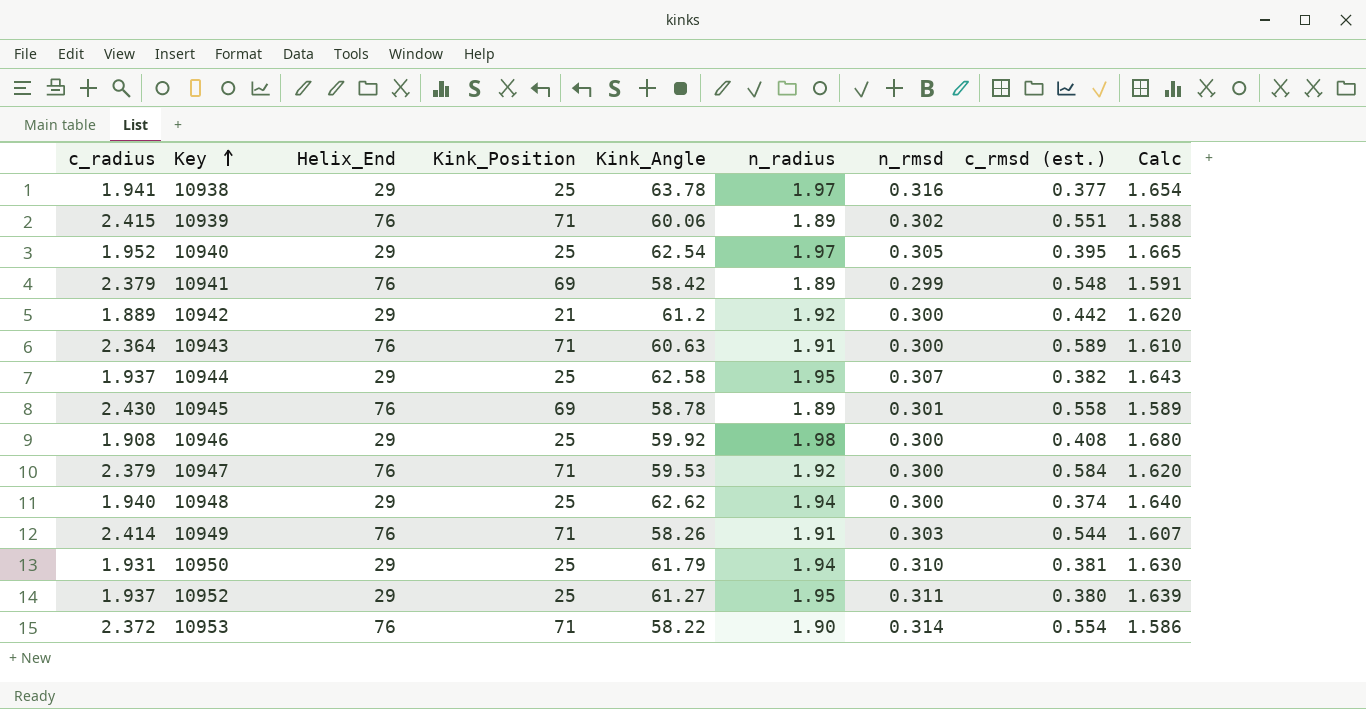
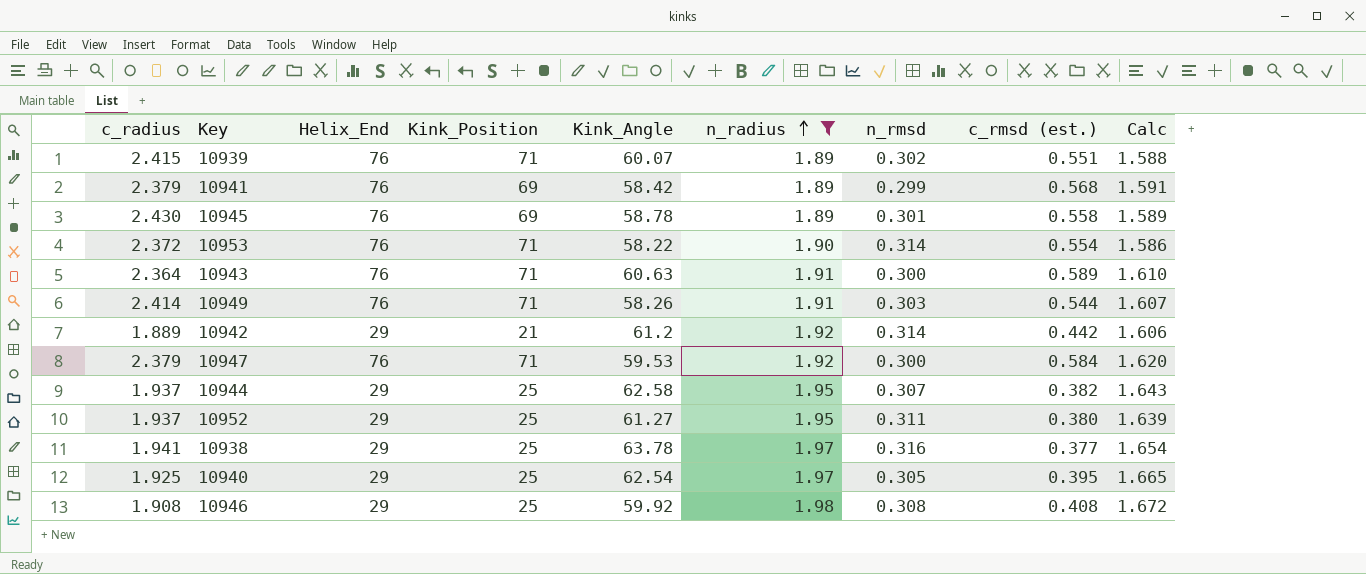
filter: none -> n_radius != 1.94
row order: Key ascending -> n_radius ascending
10939 | Kink_Angle: 60.06 -> 60.07
10941 | c_rmsd (est.): 0.548 -> 0.568
10942 | n_rmsd: 0.300 -> 0.314
10942 | Calc: 1.620 -> 1.606
10940 | c_radius: 1.952 -> 1.925
10946 | n_rmsd: 0.300 -> 0.308
10946 | Calc: 1.680 -> 1.672

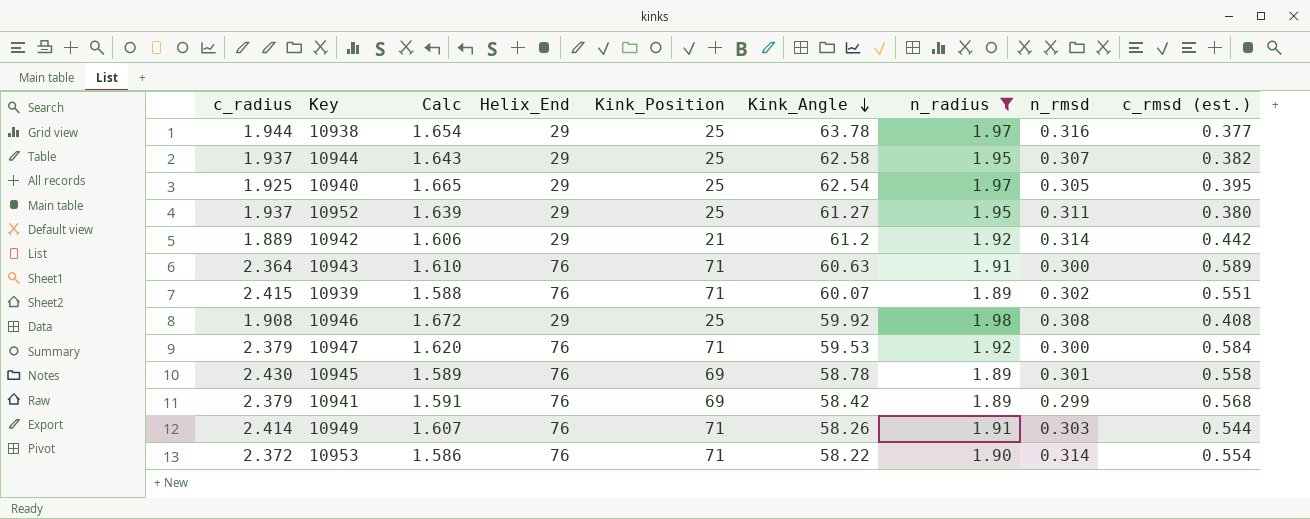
row order: n_radius ascending -> Kink_Angle descending
column Calc | position: 9 -> 3
10938 | c_radius: 1.941 -> 1.944

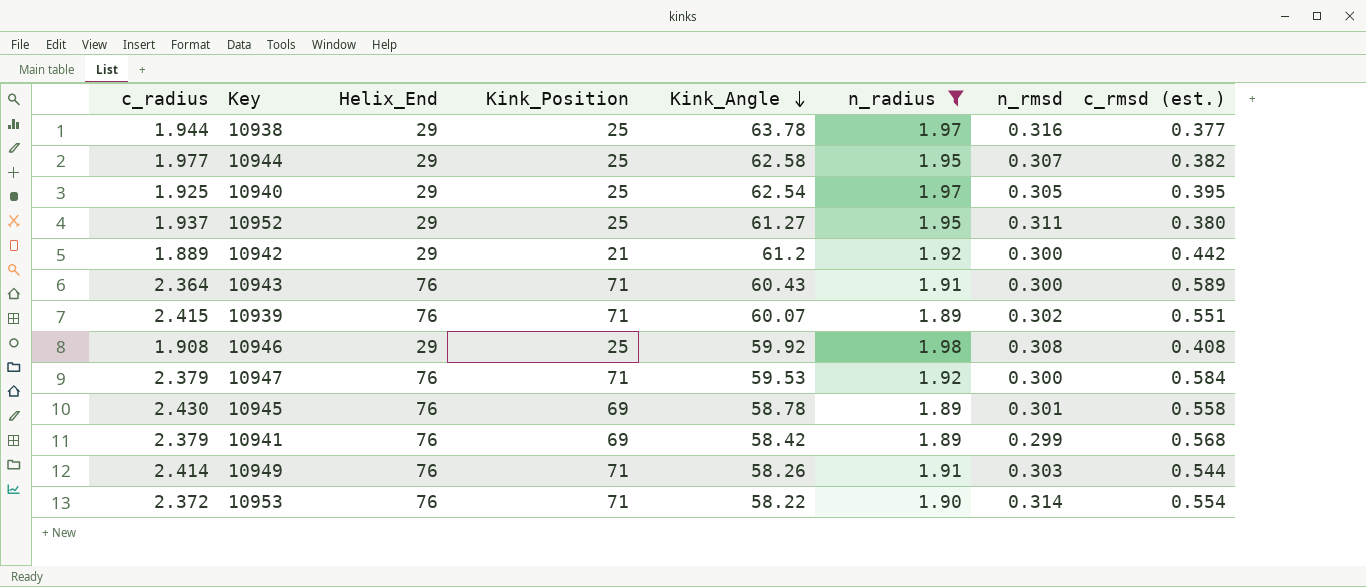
column Calc | formula: [n_radius] - [n_rmsd] -> none
10944 | c_radius: 1.937 -> 1.977
10942 | n_rmsd: 0.314 -> 0.300
10943 | Kink_Angle: 60.63 -> 60.43

